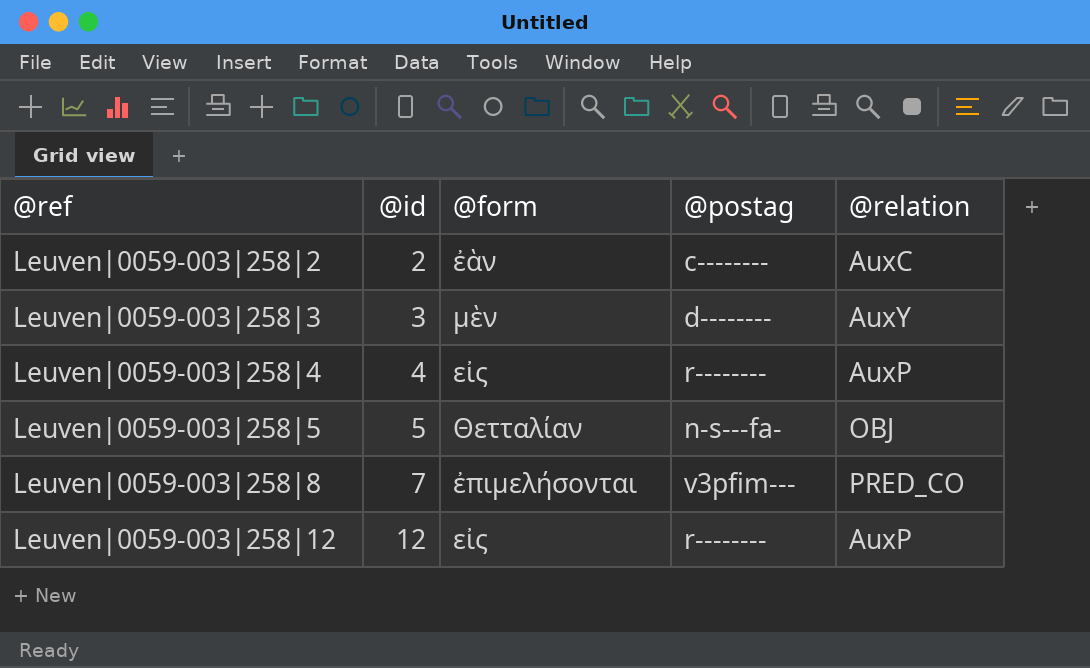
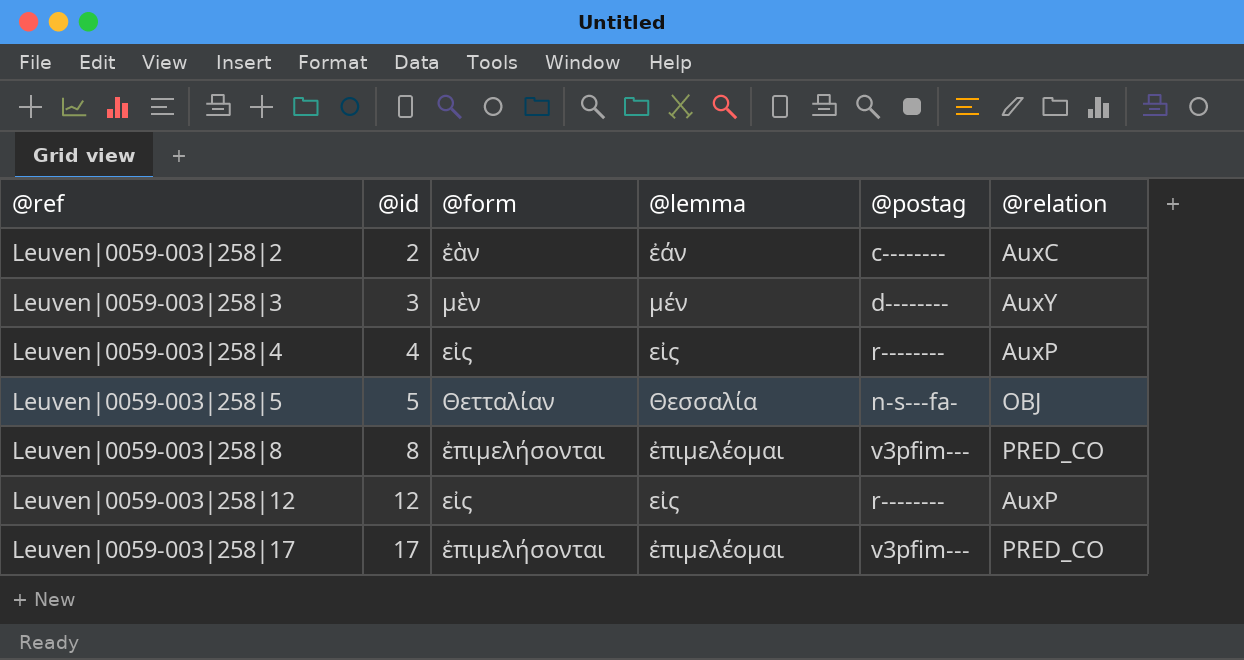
column @lemma | position: none -> 4
Leuven|0059-003|258|8 | @id: 7 -> 8
row Leuven|0059-003|258|17: none -> 17 | ἐπιμελήσονται | ἐπιμελέομαι | v3pfim--- | PRED_CO

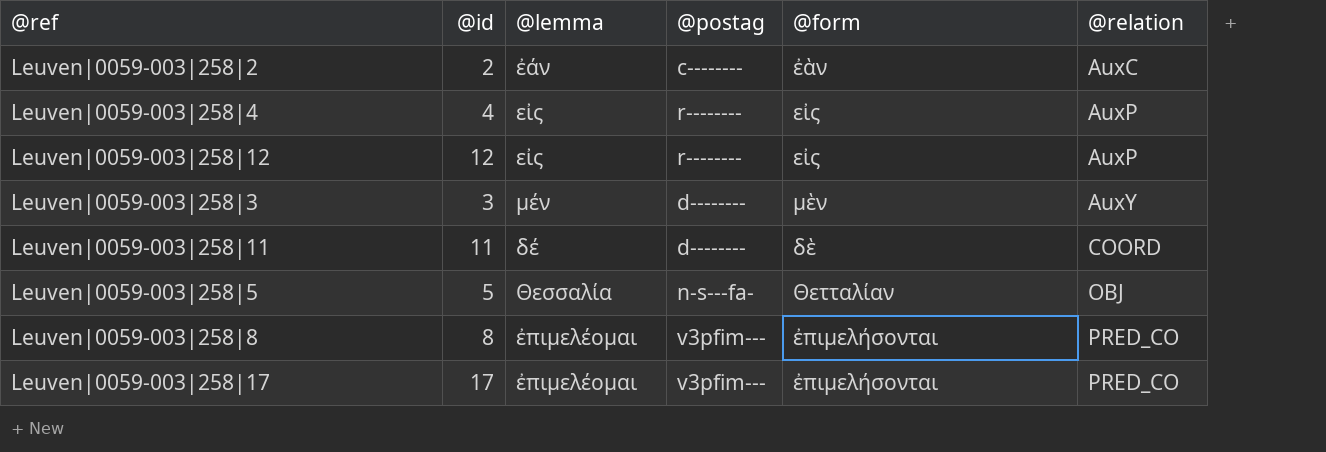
row order: @ref ascending -> @relation ascending
column @form | position: 3 -> 5
row Leuven|0059-003|258|11: none -> 11 | δέ | d-------- | δὲ | COORD

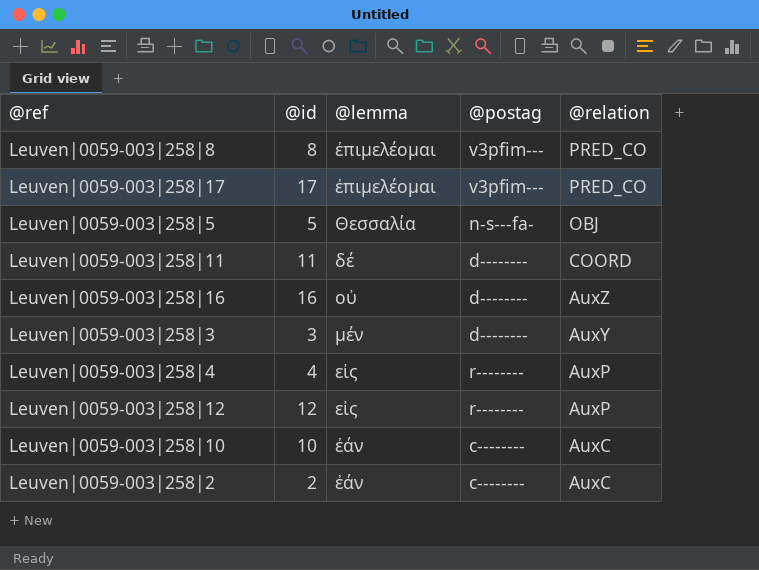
row order: @relation ascending -> @relation descending
column @form | position: 5 -> none
row Leuven|0059-003|258|16: none -> 16 | οὐ | d-------- | AuxZ
row Leuven|0059-003|258|10: none -> 10 | ἐάν | c-------- | AuxC

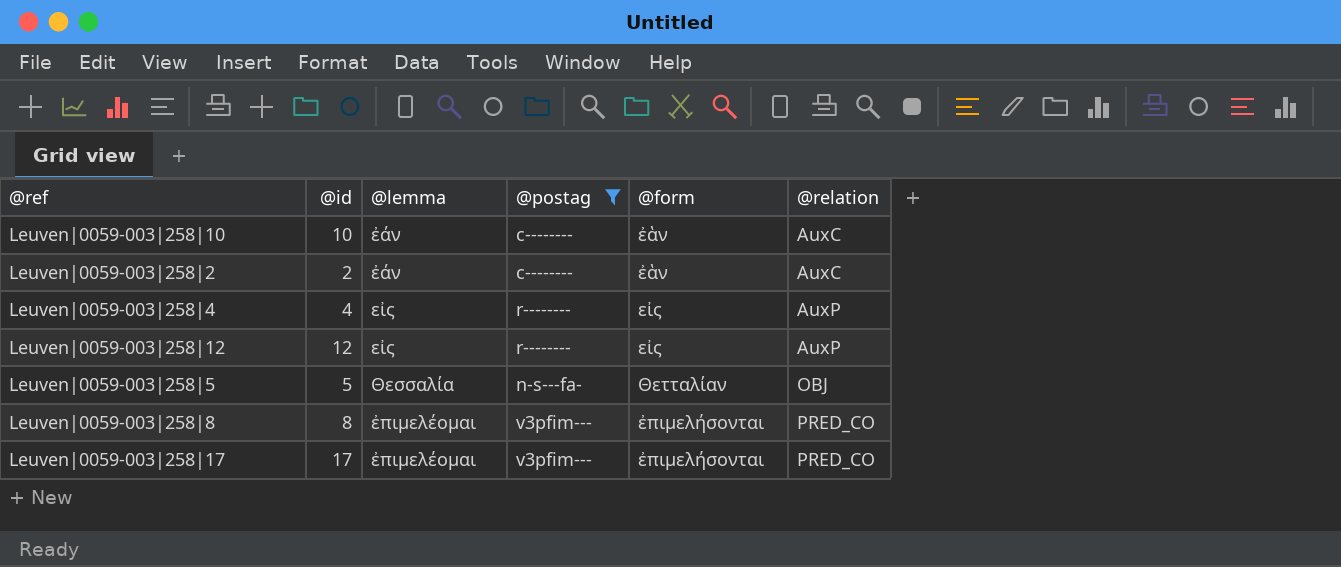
filter: none -> @postag != d--------
row order: @relation descending -> @relation ascending
column @form | position: none -> 5

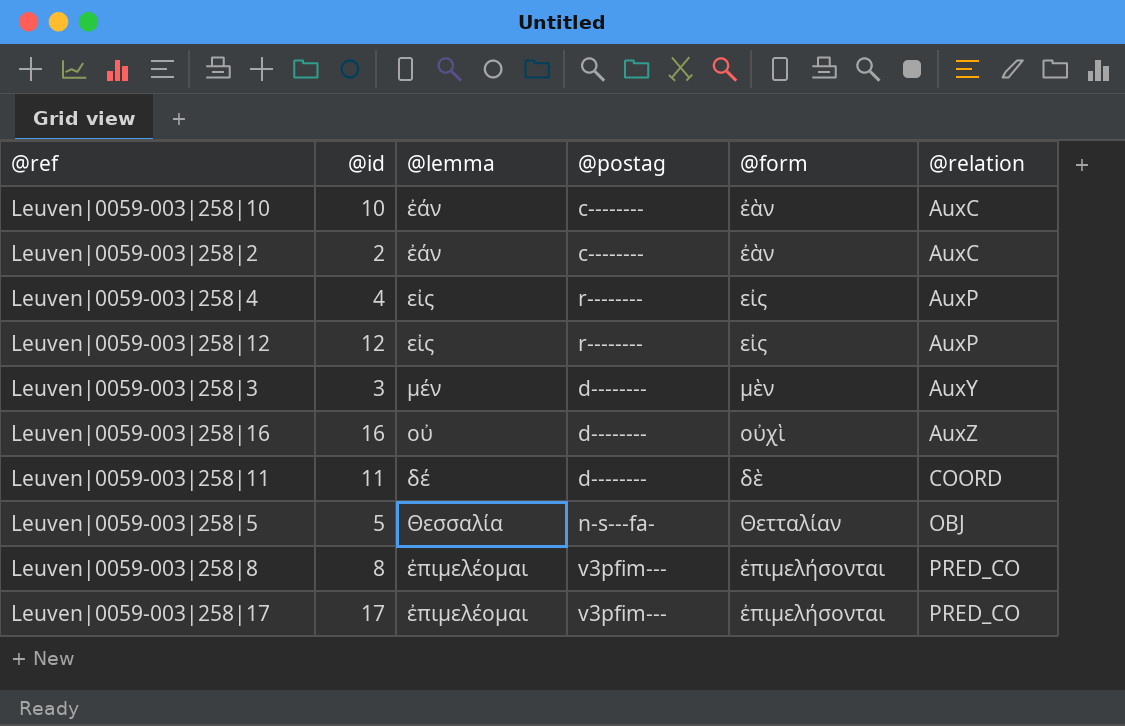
filter: @postag != d-------- -> none

